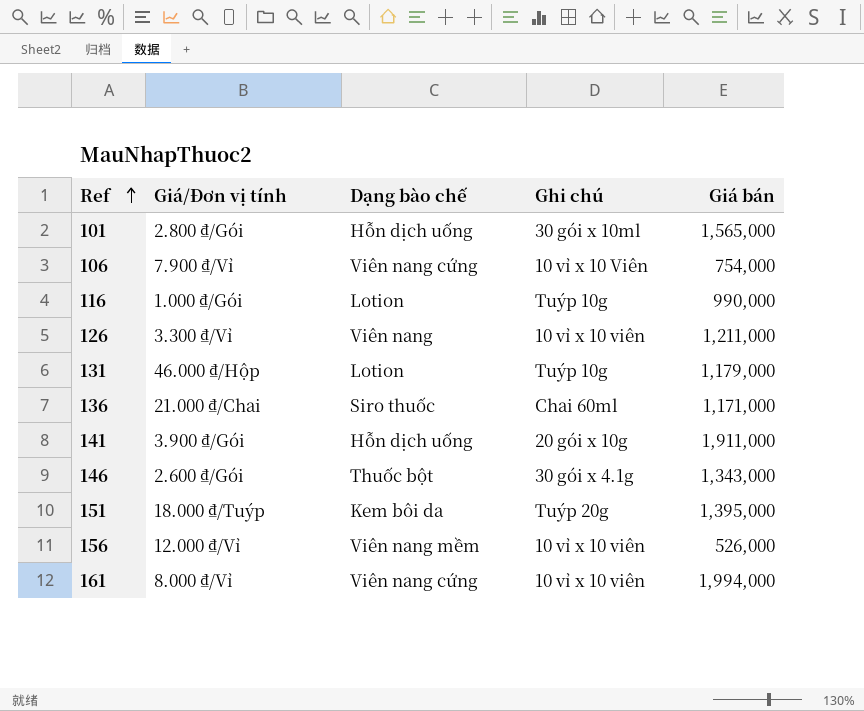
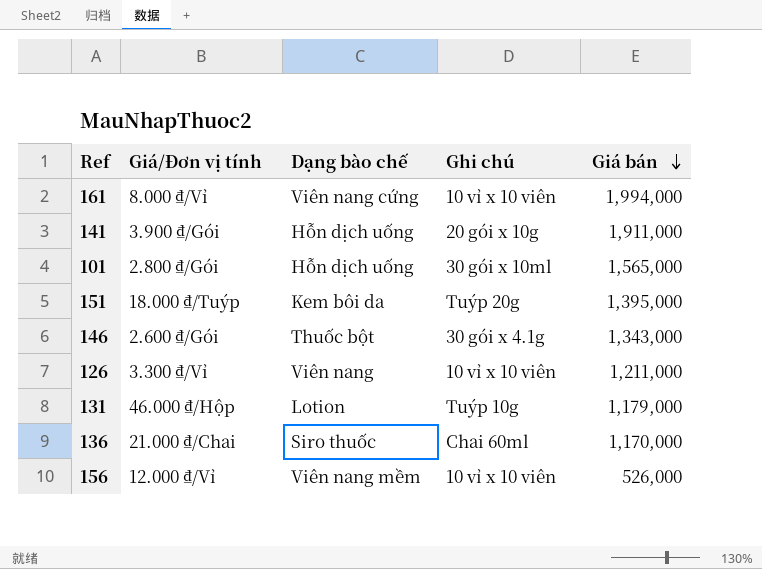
row order: Ref ascending -> Giá bán descending
row 106: 7.900 ₫/Vỉ | Viên nang cứng | 10 vỉ x 10 Viên | 754,000 -> none
row 116: 1.000 ₫/Gói | Lotion | Tuýp 10g | 990,000 -> none
136 | Giá bán: 1,171,000 -> 1,170,000

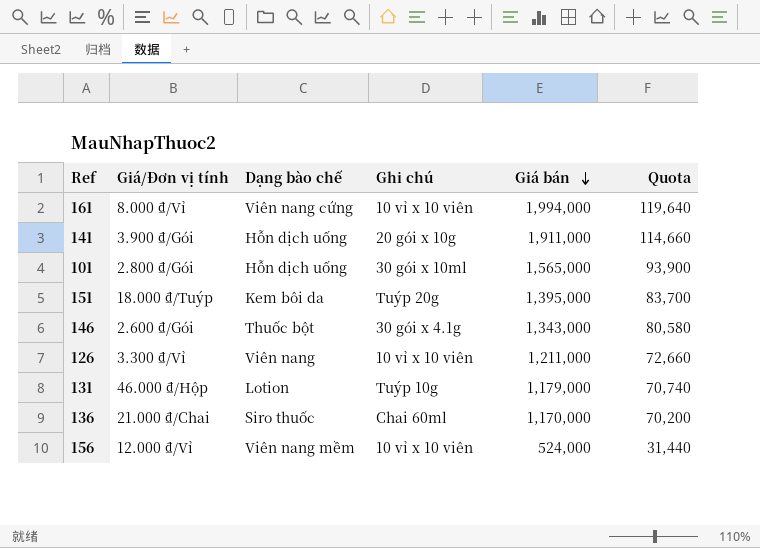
column Quota | formula: none -> [Giá bán] * 0.06
156 | Giá bán: 526,000 -> 524,000

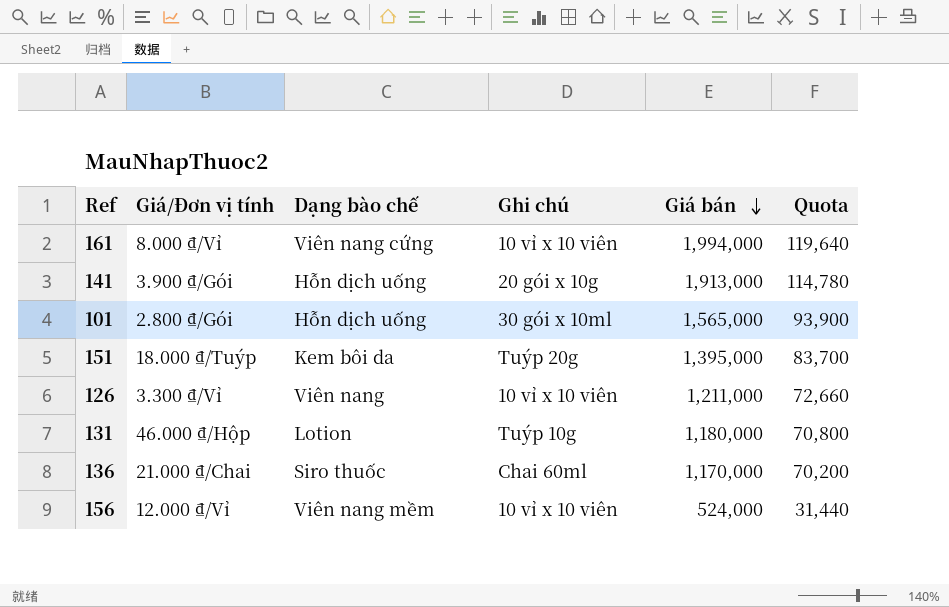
row 146: 2.600 ₫/Gói | Thuốc bột | 30 gói x 4.1g | 1,343,000 | 80,580 -> none
141 | Giá bán: 1,911,000 -> 1,913,000
141 | Quota: 114,660 -> 114,780
131 | Giá bán: 1,179,000 -> 1,180,000
131 | Quota: 70,740 -> 70,800

